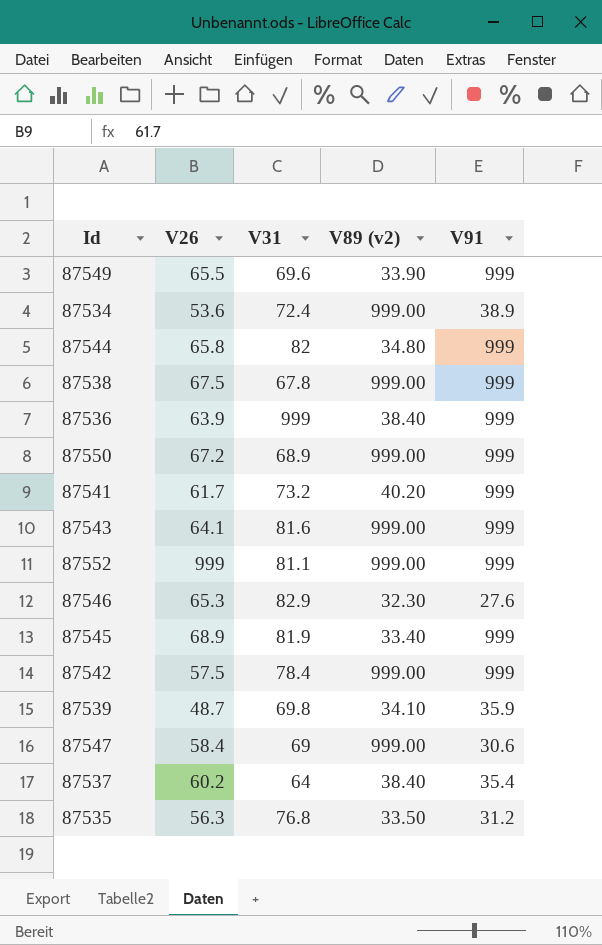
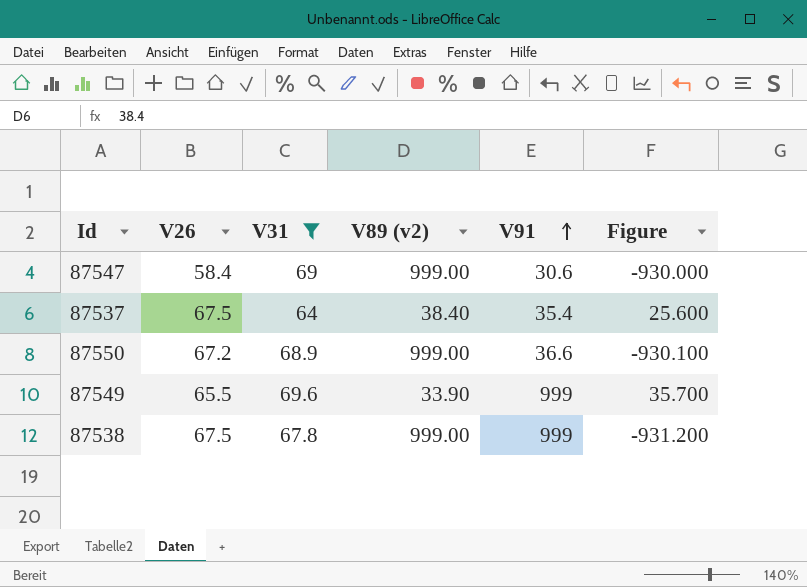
filter: none -> V31 <= 69.6
row order: none -> V91 ascending
column Figure | formula: none -> [V31] - [V89 (v2)]
87537 | V26: 60.2 -> 67.5
87550 | V91: 999 -> 36.6

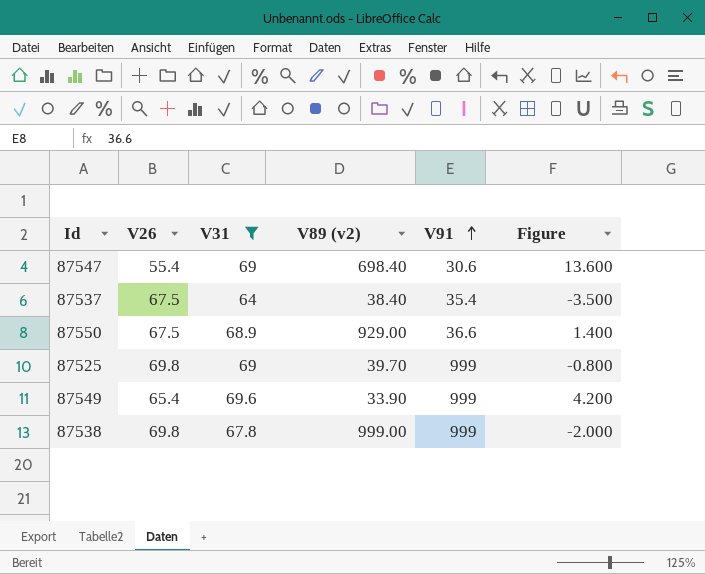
column Figure | formula: [V31] - [V89 (v2)] -> [V31] - [V26]
87547 | V26: 58.4 -> 55.4
87547 | V89 (v2): 999.00 -> 698.40
87550 | V26: 67.2 -> 67.5
87550 | V89 (v2): 999.00 -> 929.00
row 87525: none -> 69.8 | 69 | 39.70 | 999 | -0.800
87549 | V26: 65.5 -> 65.4
87538 | V26: 67.5 -> 69.8

